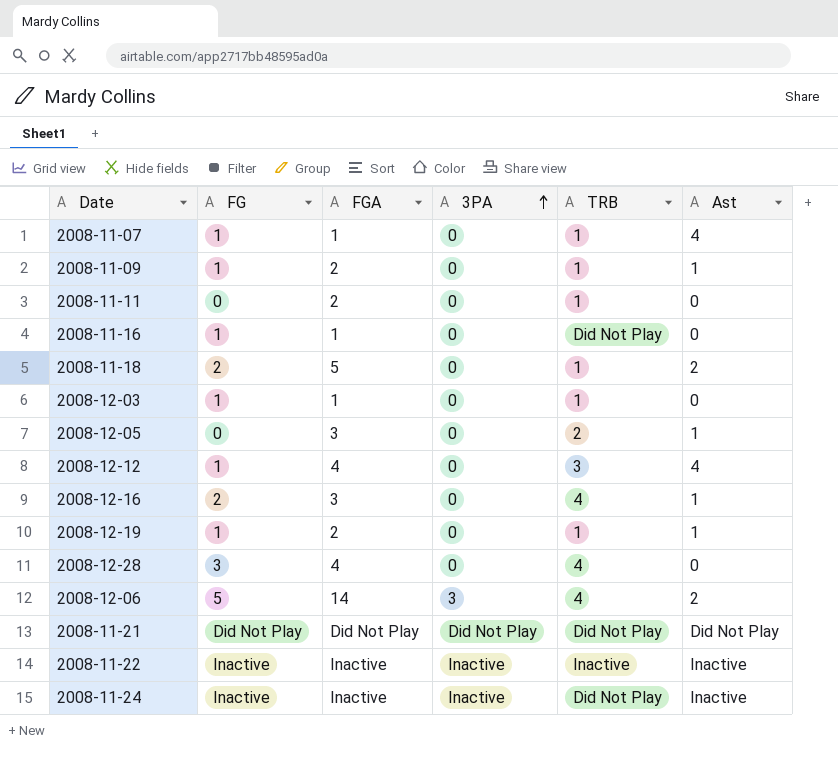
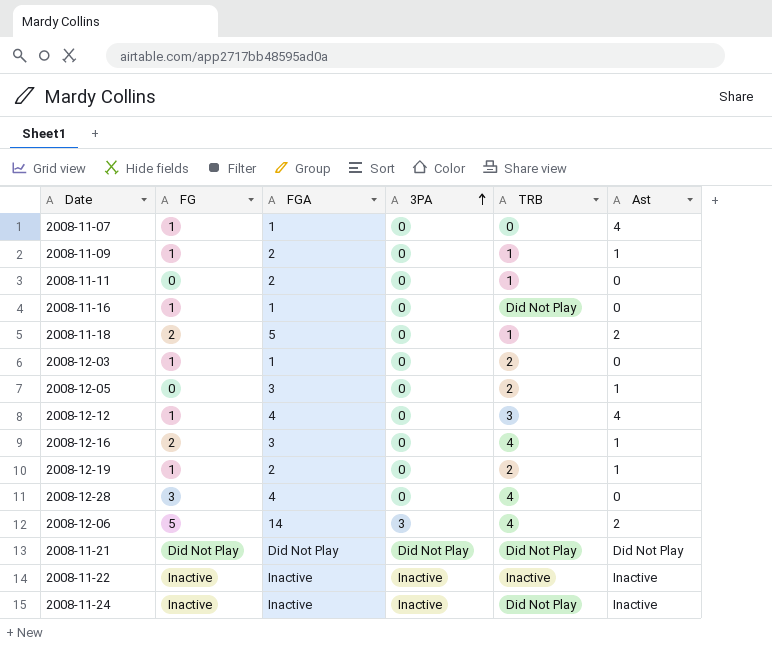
2008-11-07 | TRB: 1 -> 0
2008-12-03 | TRB: 1 -> 2
2008-12-19 | TRB: 1 -> 2

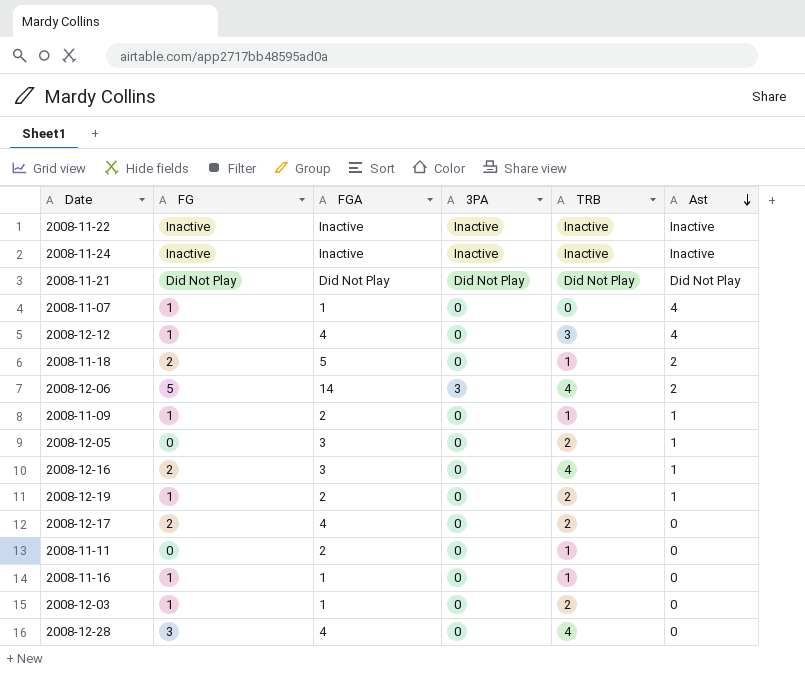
row order: 3PA ascending -> Ast descending
2008-11-24 | TRB: Did Not Play -> Inactive
row 2008-12-17: none -> 2 | 4 | 0 | 2 | 0
2008-11-16 | TRB: Did Not Play -> 1

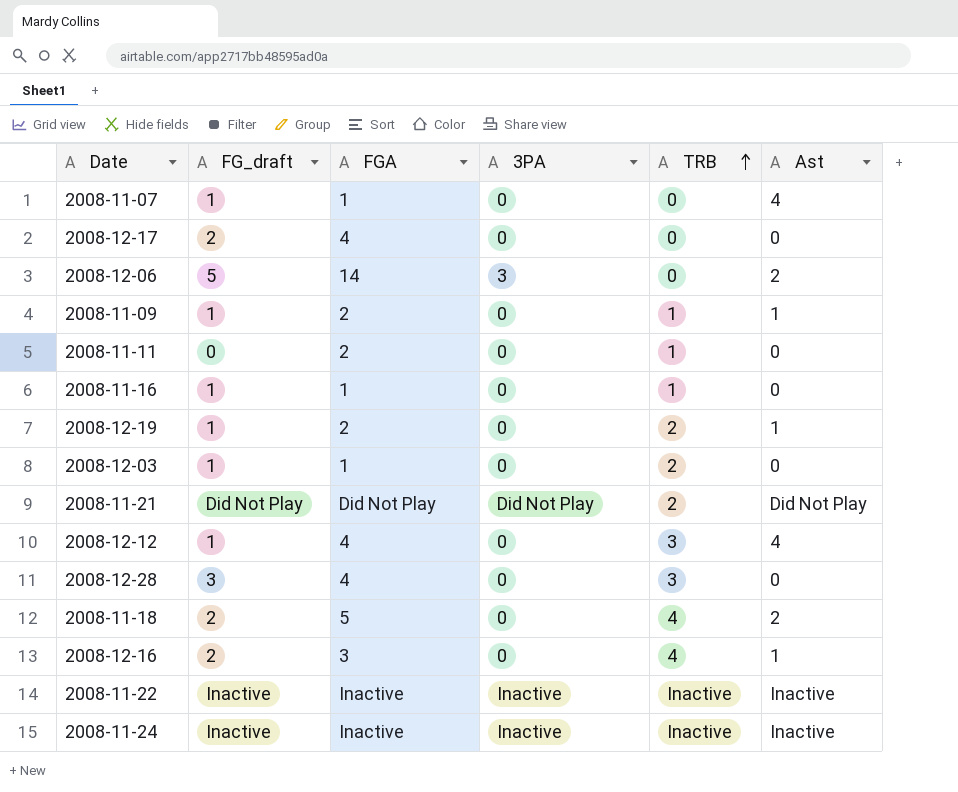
row order: Ast descending -> TRB ascending
column name: FG -> FG_draft
row 2008-12-05: 0 | 3 | 0 | 2 | 1 -> none
2008-12-17 | TRB: 2 -> 0
2008-12-06 | TRB: 4 -> 0
2008-11-21 | TRB: Did Not Play -> 2
2008-12-28 | TRB: 4 -> 3
2008-11-18 | TRB: 1 -> 4

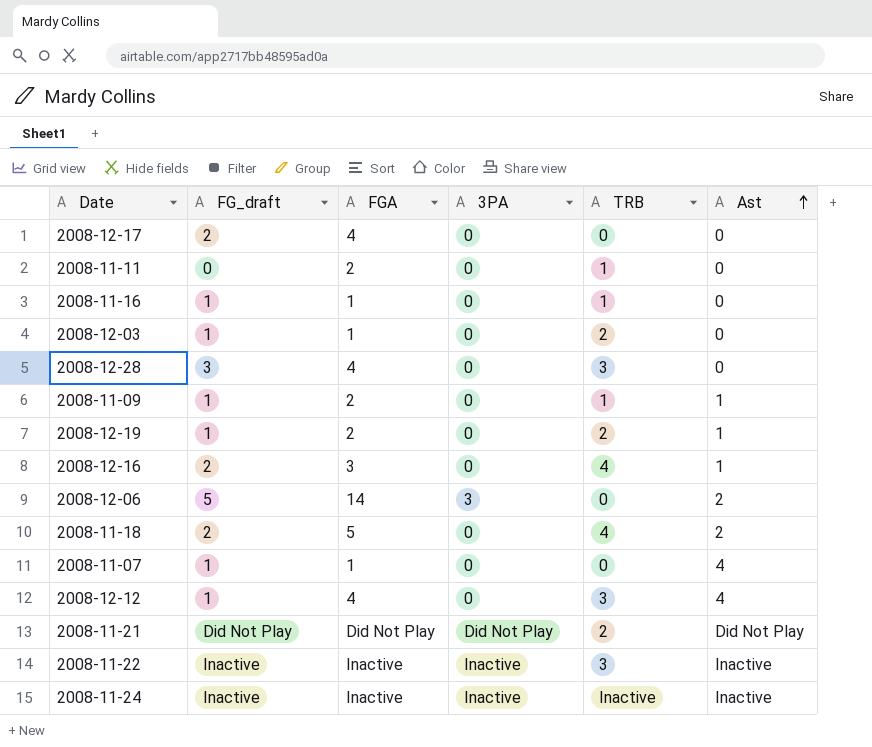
row order: TRB ascending -> Ast ascending
2008-11-22 | TRB: Inactive -> 3

